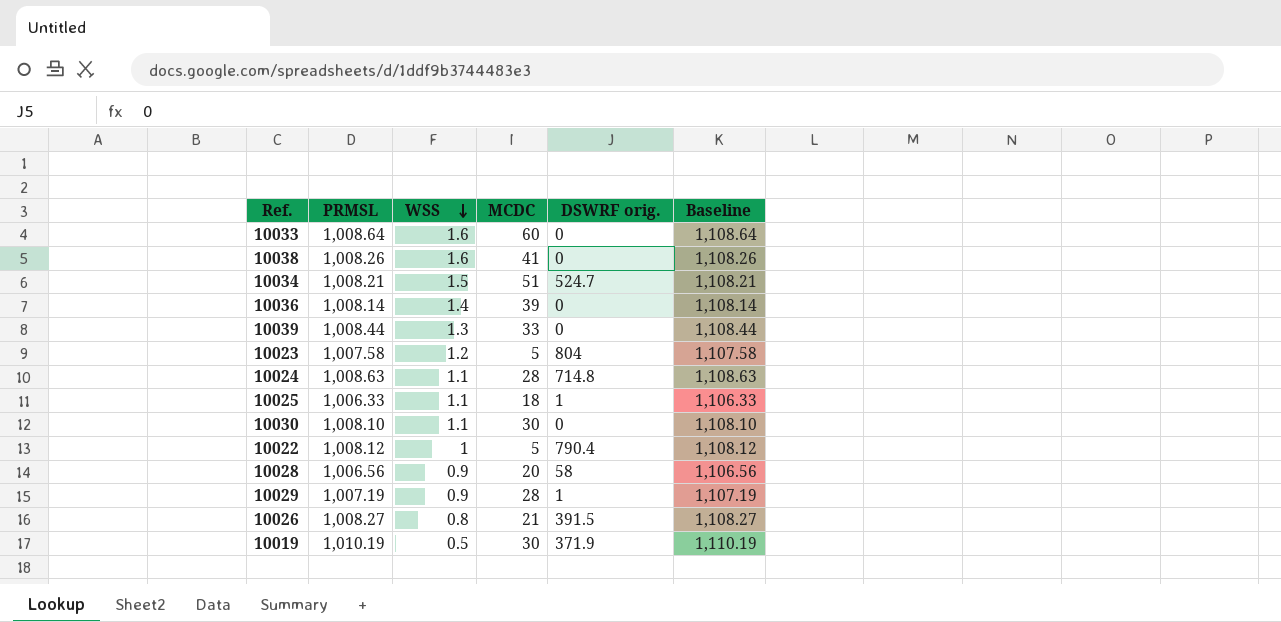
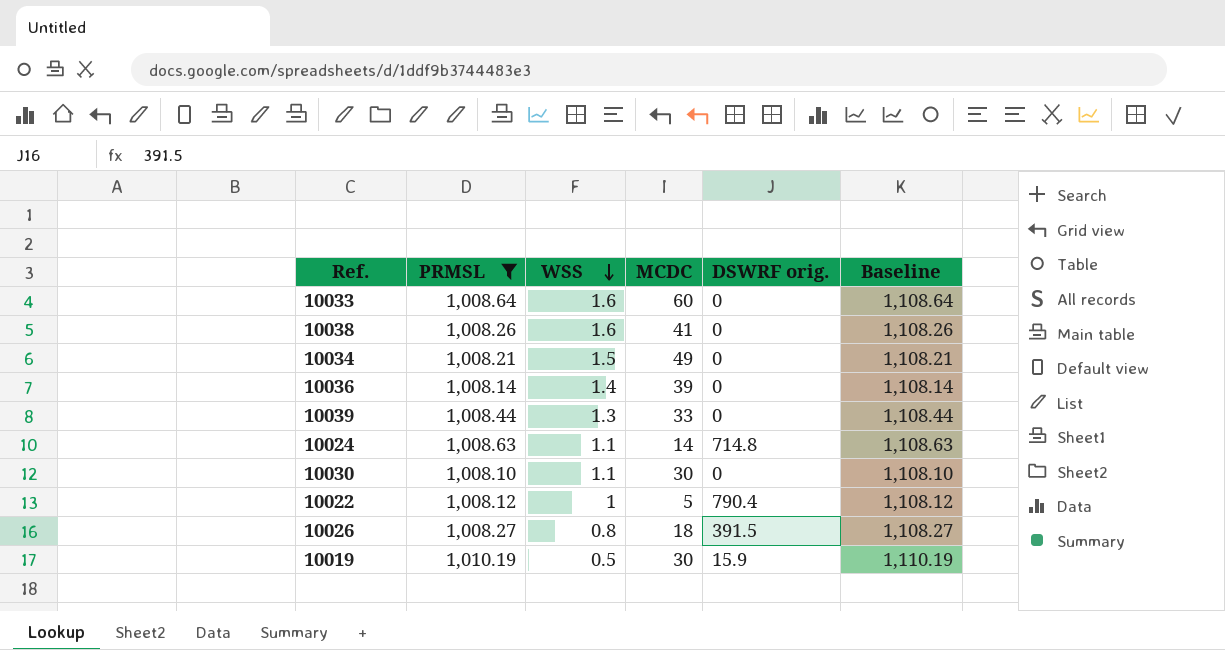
filter: none -> PRMSL >= 1,008.10
10034 | MCDC: 51 -> 49
10034 | DSWRF orig.: 524.7 -> 0
10024 | MCDC: 28 -> 14
10026 | MCDC: 21 -> 18
10019 | DSWRF orig.: 371.9 -> 15.9

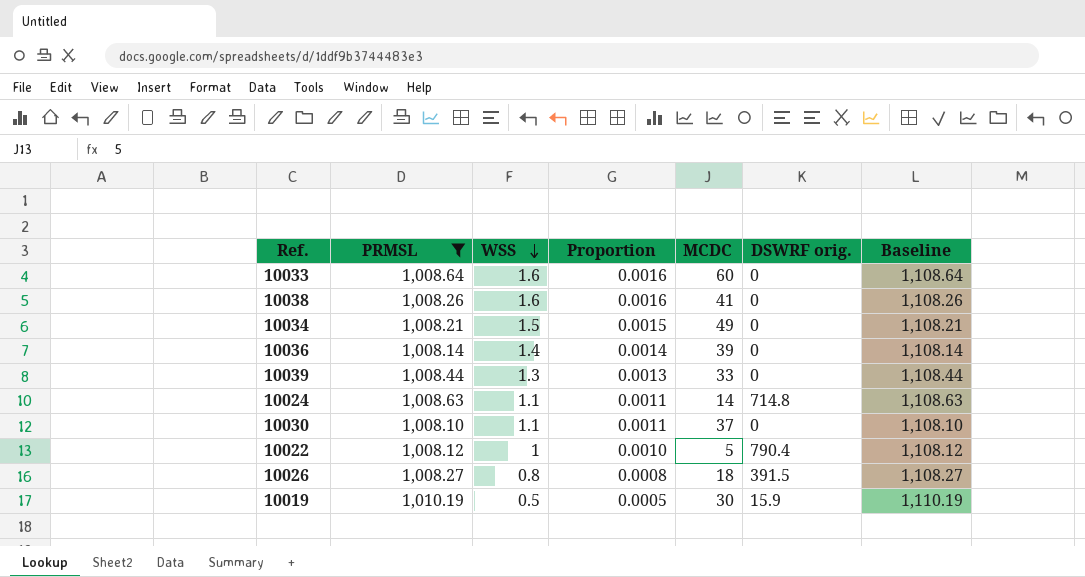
column Proportion | formula: none -> [WSS] / [PRMSL]
10030 | MCDC: 30 -> 37

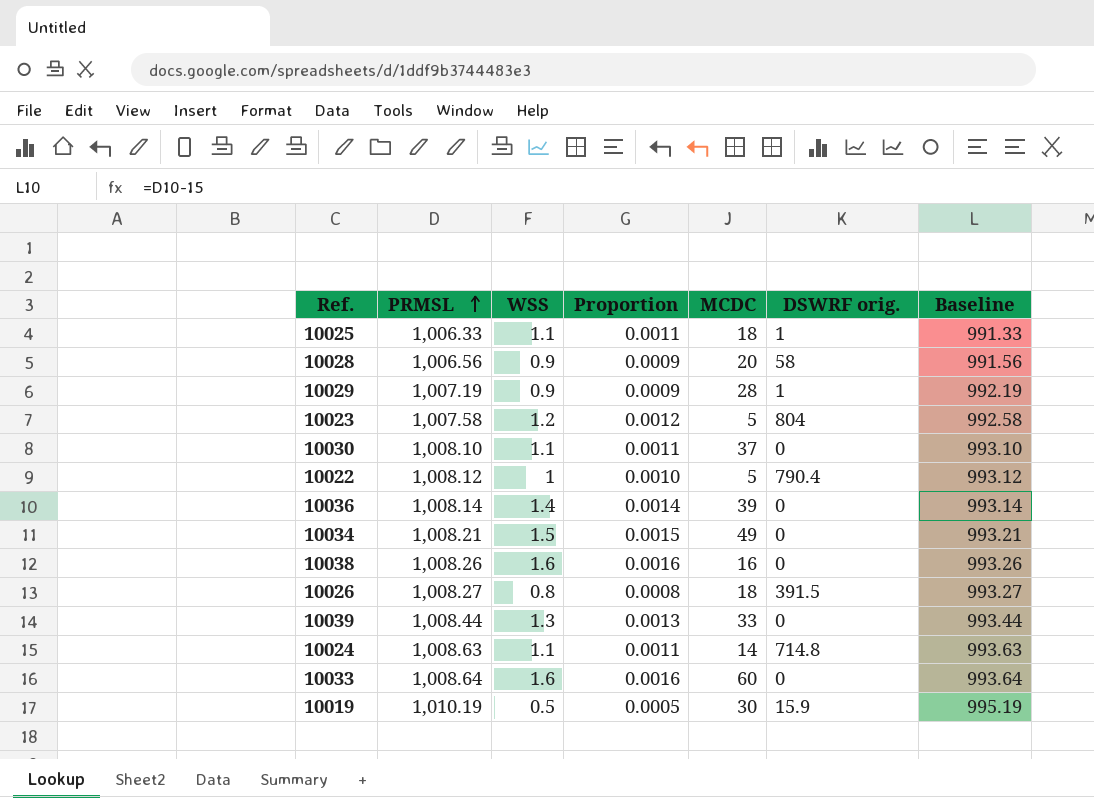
filter: PRMSL >= 1,008.10 -> none
row order: WSS descending -> PRMSL ascending
column Baseline | formula: [PRMSL] + 100 -> [PRMSL] - 15
10038 | MCDC: 41 -> 16

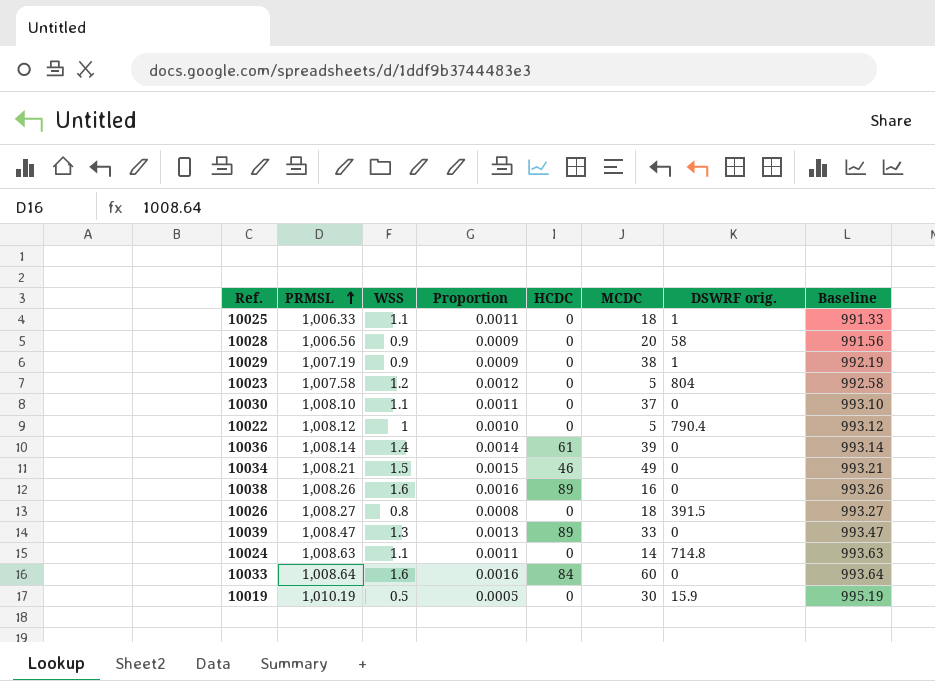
column HCDC | position: none -> 5
10029 | MCDC: 28 -> 38
10039 | PRMSL: 1,008.44 -> 1,008.47
10039 | Baseline: 993.44 -> 993.47

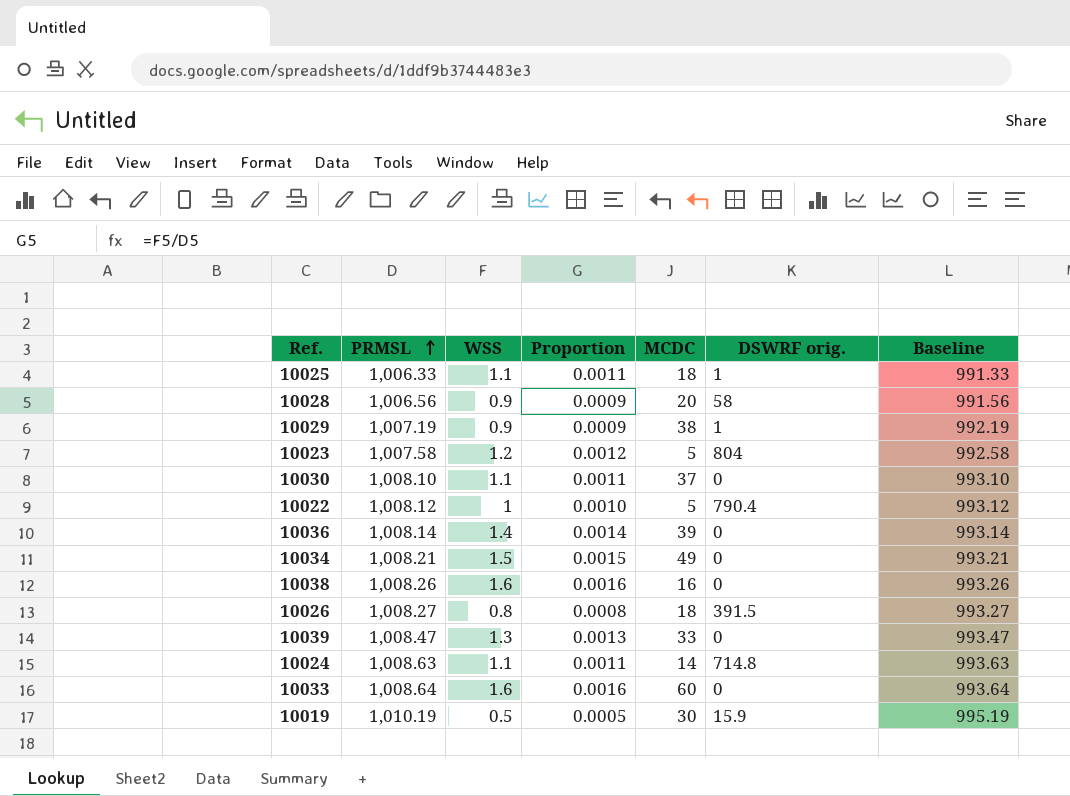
column HCDC | position: 5 -> none

